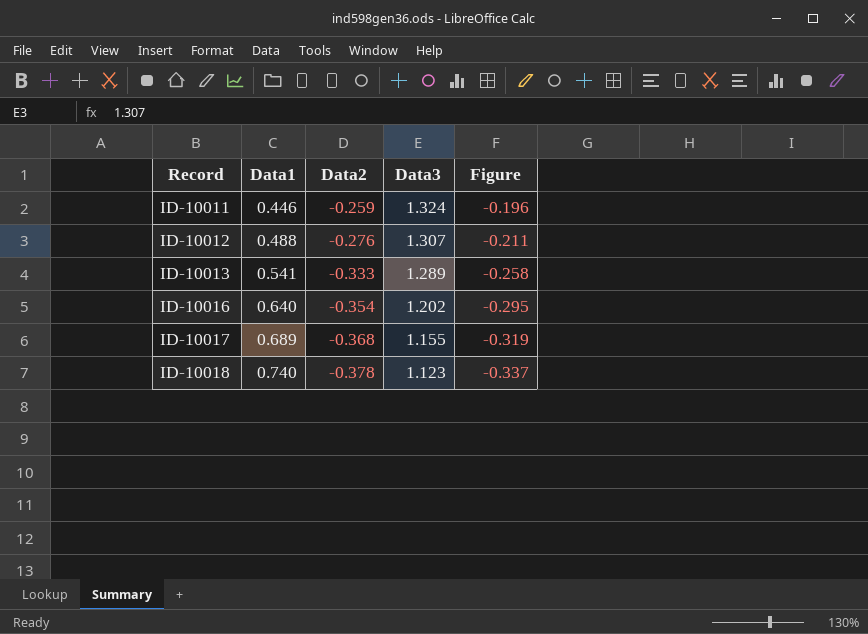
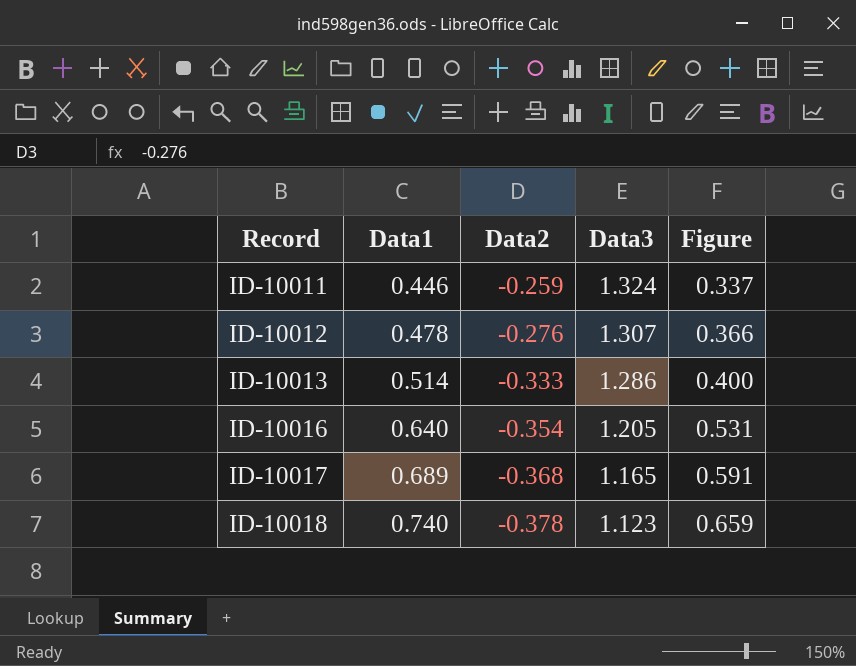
column Figure | formula: [Data2] / [Data3] -> [Data1] / [Data3]
ID-10012 | Data1: 0.488 -> 0.478
ID-10013 | Data1: 0.541 -> 0.514
ID-10013 | Data3: 1.289 -> 1.286
ID-10016 | Data3: 1.202 -> 1.205
ID-10017 | Data3: 1.155 -> 1.165

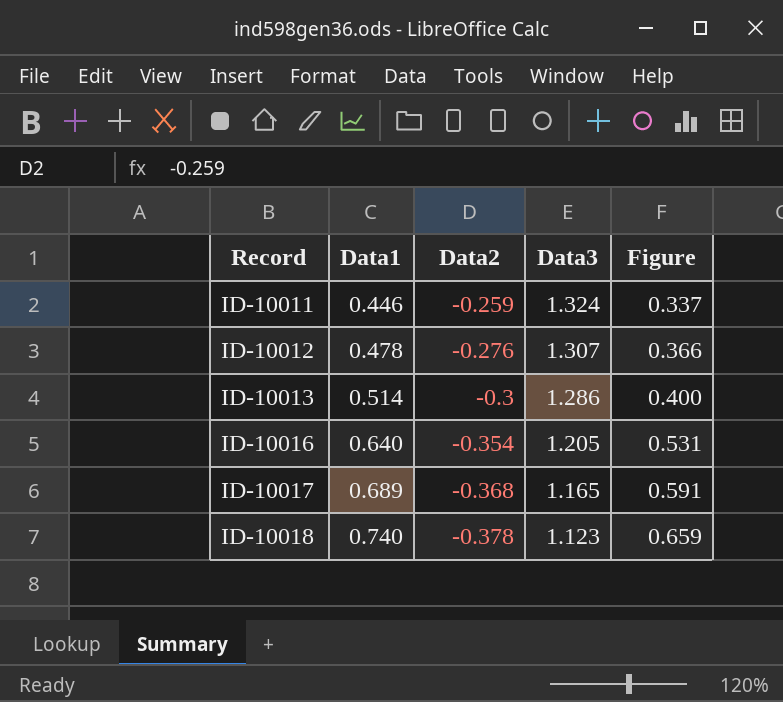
ID-10013 | Data2: -0.333 -> -0.3

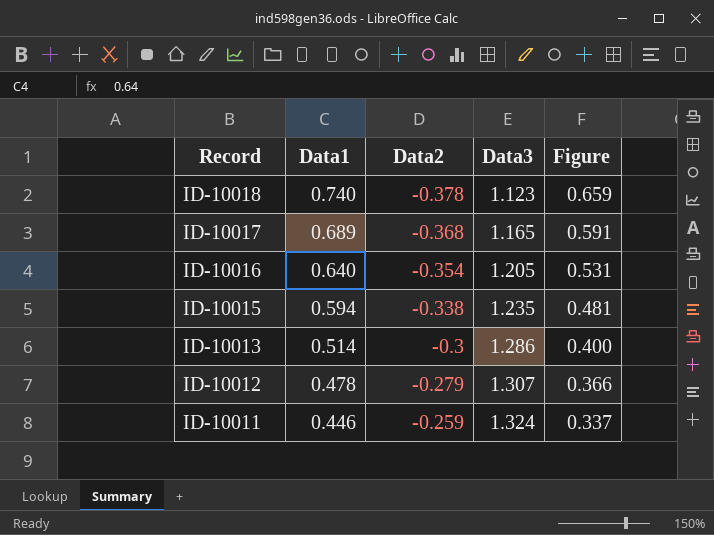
row order: Record ascending -> Record descending
row ID-10015: none -> 0.594 | -0.338 | 1.235 | 0.481
ID-10012 | Data2: -0.276 -> -0.279

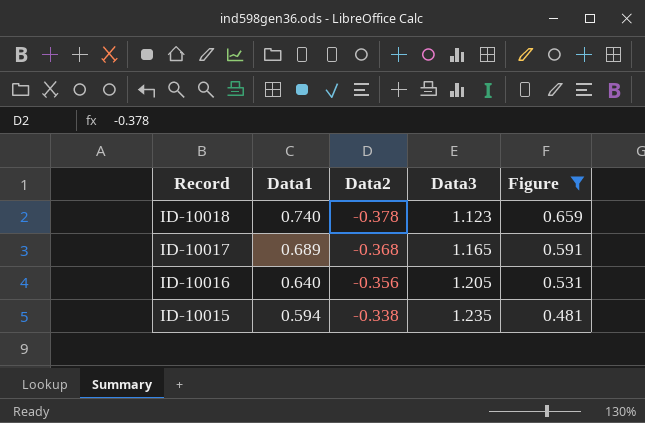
filter: none -> Figure >= 0.481
ID-10016 | Data2: -0.354 -> -0.356

